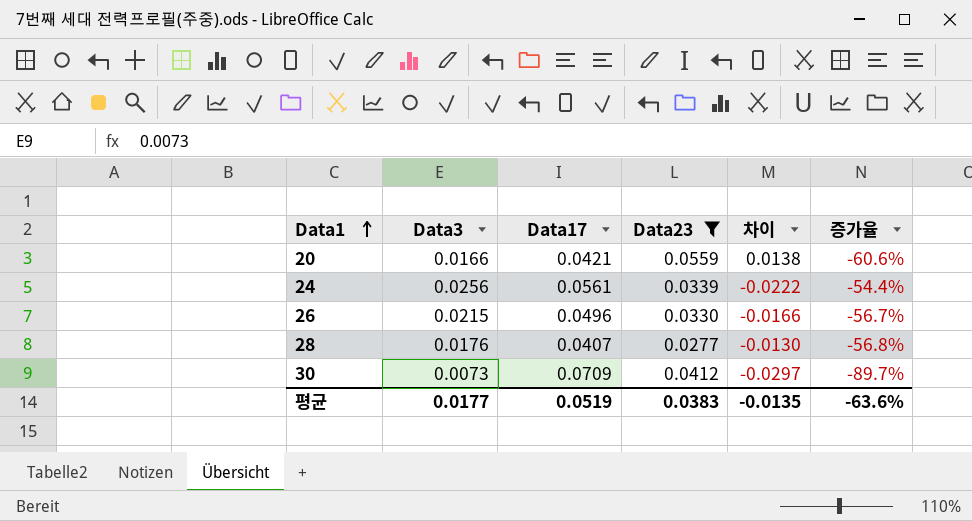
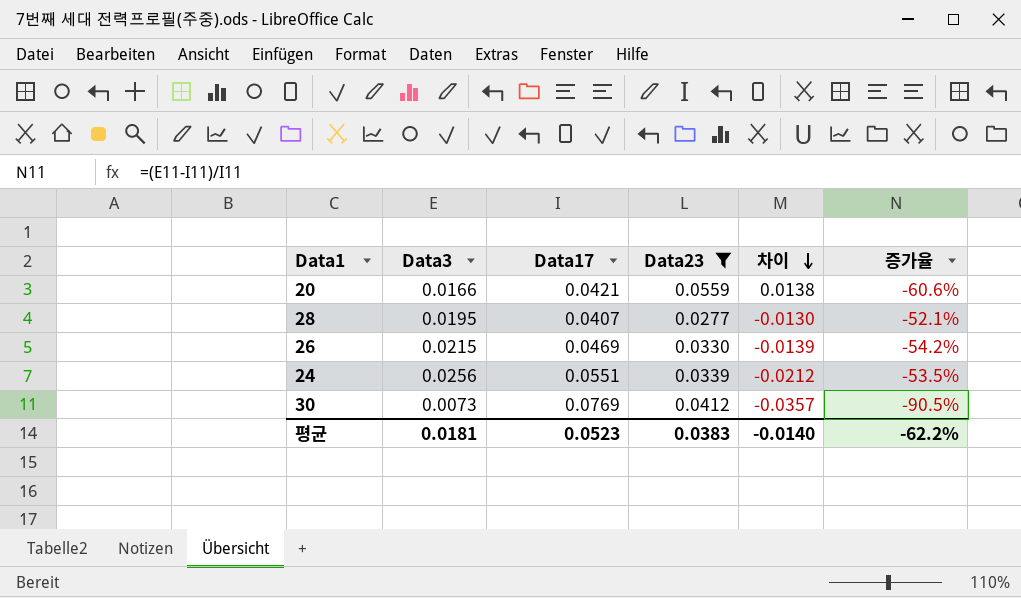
row order: Data1 ascending -> 차이 descending
28 | Data3: 0.0176 -> 0.0195
28 | 증가율: -56.8% -> -52.1%
26 | Data17: 0.0496 -> 0.0469
26 | 차이: -0.0166 -> -0.0139
26 | 증가율: -56.7% -> -54.2%
24 | Data17: 0.0561 -> 0.0551
24 | 차이: -0.0222 -> -0.0212
24 | 증가율: -54.4% -> -53.5%
30 | Data17: 0.0709 -> 0.0769
30 | 차이: -0.0297 -> -0.0357
30 | 증가율: -89.7% -> -90.5%
평균 | Data3: 0.0177 -> 0.0181
평균 | Data17: 0.0519 -> 0.0523
평균 | 차이: -0.0135 -> -0.0140
평균 | 증가율: -63.6% -> -62.2%

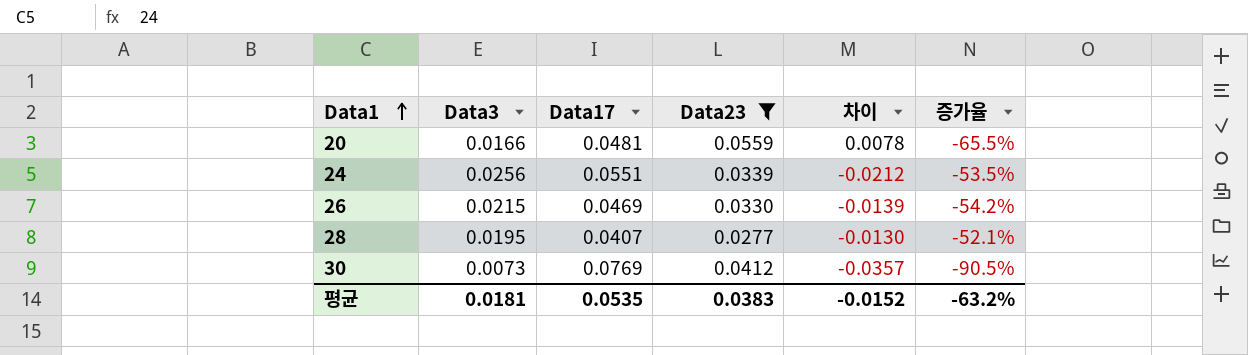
row order: 차이 descending -> Data1 ascending
20 | Data17: 0.0421 -> 0.0481
20 | 차이: 0.0138 -> 0.0078
20 | 증가율: -60.6% -> -65.5%
평균 | Data17: 0.0523 -> 0.0535
평균 | 차이: -0.0140 -> -0.0152
평균 | 증가율: -62.2% -> -63.2%

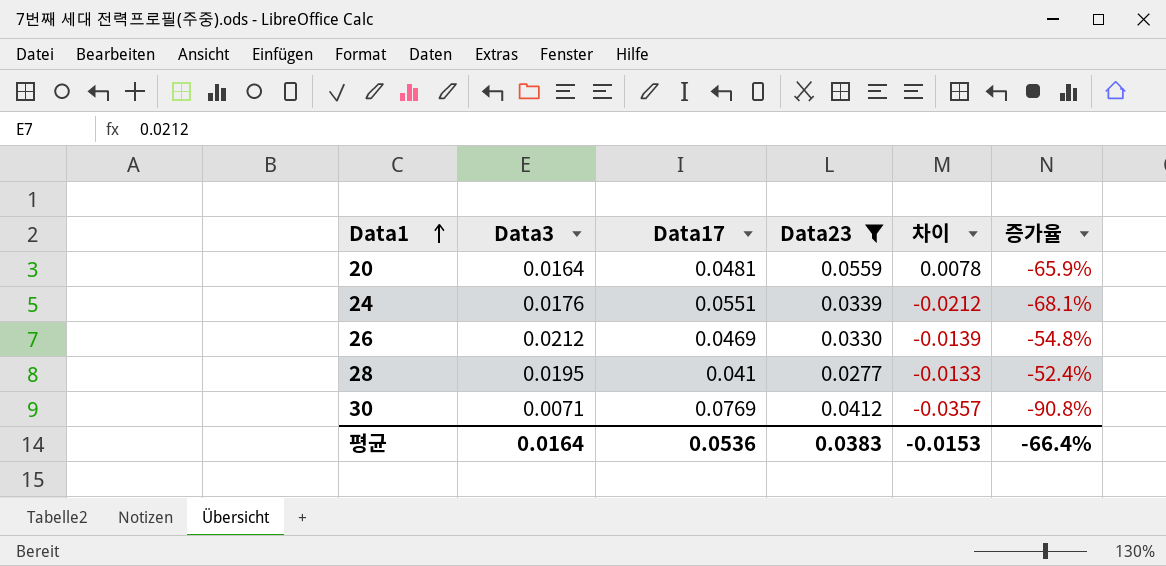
20 | Data3: 0.0166 -> 0.0164
20 | 증가율: -65.5% -> -65.9%
24 | Data3: 0.0256 -> 0.0176
24 | 증가율: -53.5% -> -68.1%
26 | Data3: 0.0215 -> 0.0212
26 | 증가율: -54.2% -> -54.8%
28 | Data17: 0.0407 -> 0.041
28 | 차이: -0.0130 -> -0.0133
28 | 증가율: -52.1% -> -52.4%
30 | Data3: 0.0073 -> 0.0071
30 | 증가율: -90.5% -> -90.8%
평균 | Data3: 0.0181 -> 0.0164
평균 | Data17: 0.0535 -> 0.0536
평균 | 차이: -0.0152 -> -0.0153
평균 | 증가율: -63.2% -> -66.4%

